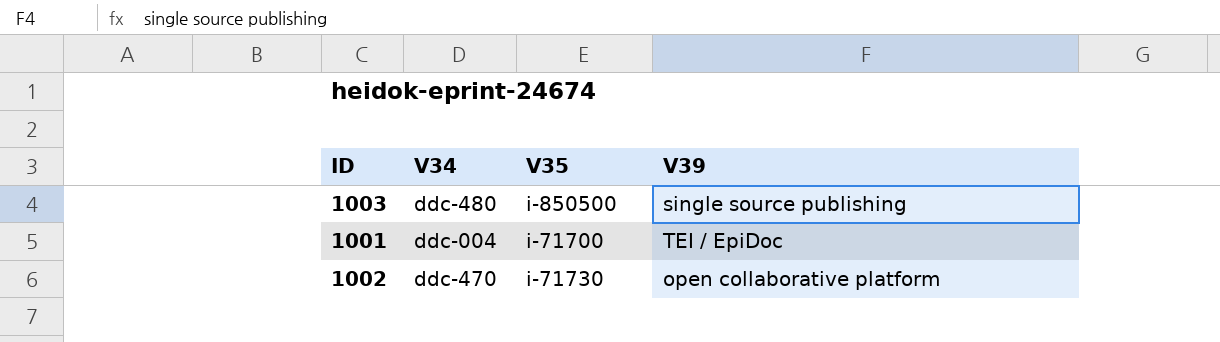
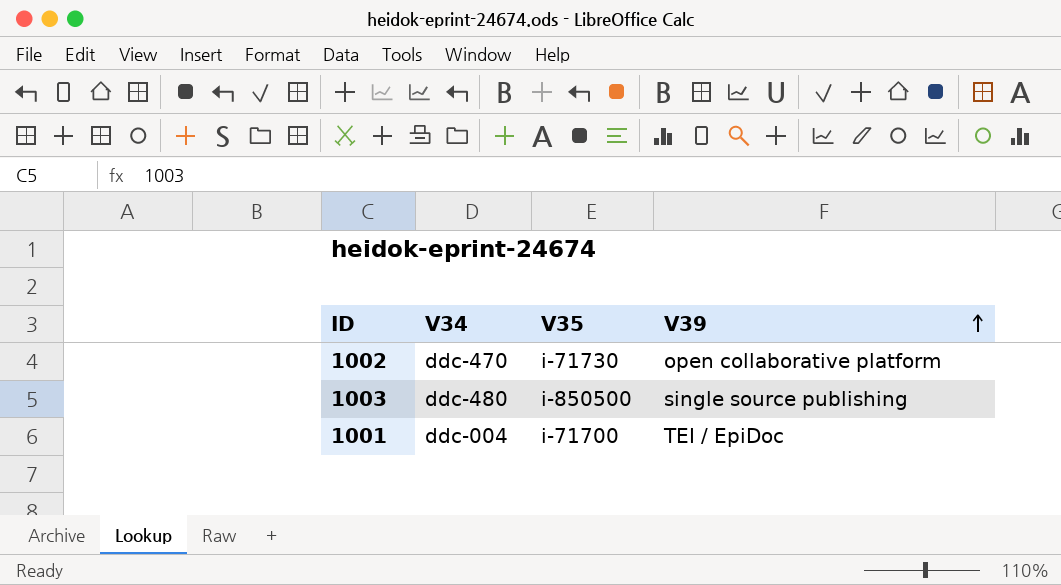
row order: none -> V39 ascending

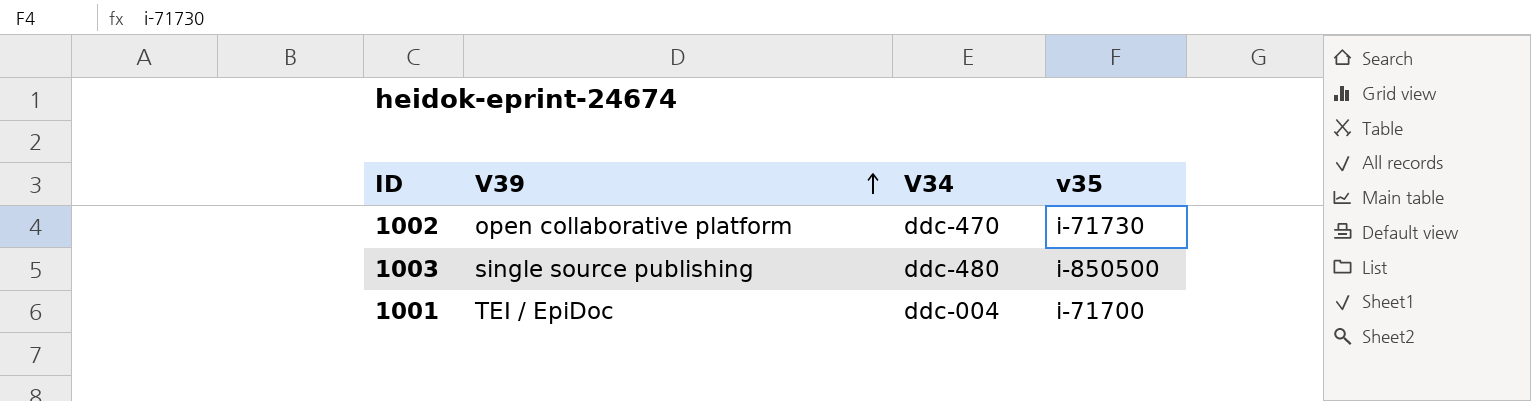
column V39 | position: 4 -> 2
column name: V35 -> v35

